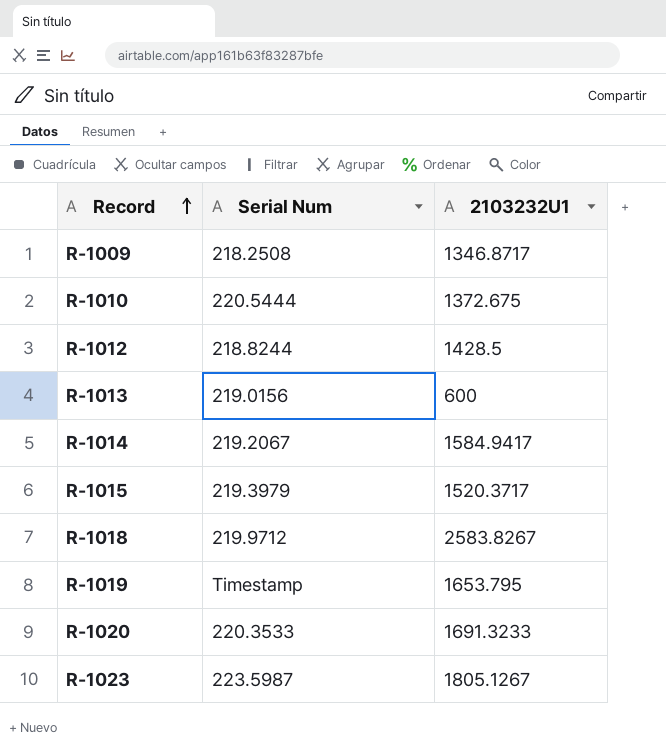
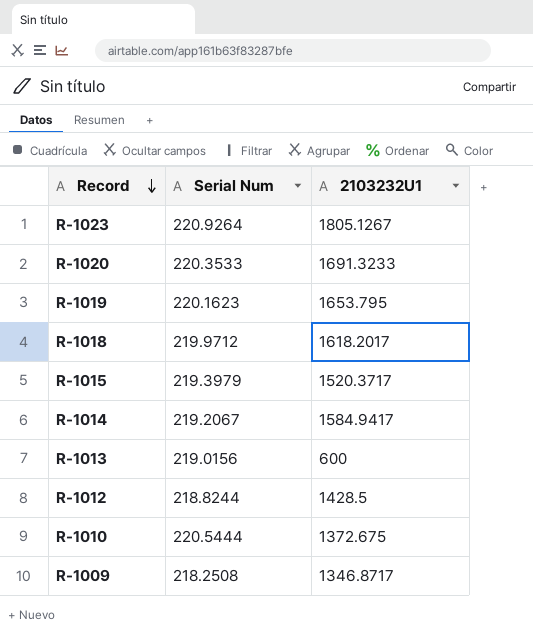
row order: Record ascending -> Record descending
R-1023 | Serial Num: 223.5987 -> 220.9264
R-1019 | Serial Num: Timestamp -> 220.1623
R-1018 | 2103232U1: 2583.8267 -> 1618.2017

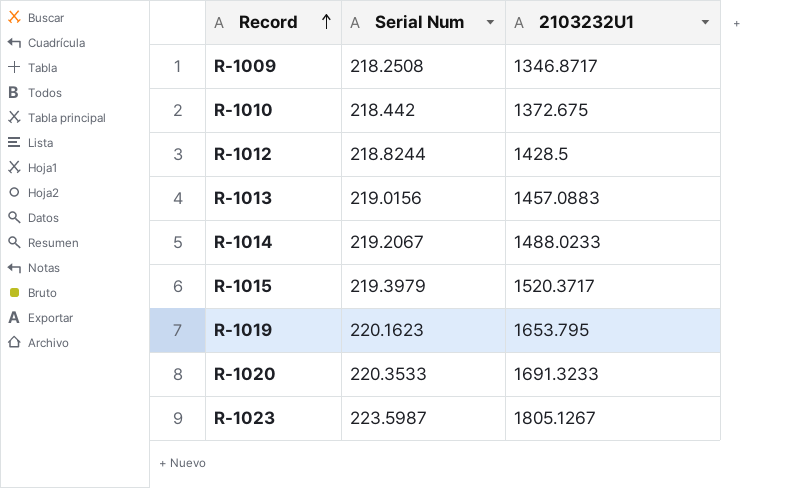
row order: Record descending -> Record ascending
row R-1018: 219.9712 | 1618.2017 -> none
R-1010 | Serial Num: 220.5444 -> 218.442
R-1013 | 2103232U1: 600 -> 1457.0883
R-1014 | 2103232U1: 1584.9417 -> 1488.0233
R-1023 | Serial Num: 220.9264 -> 223.5987

